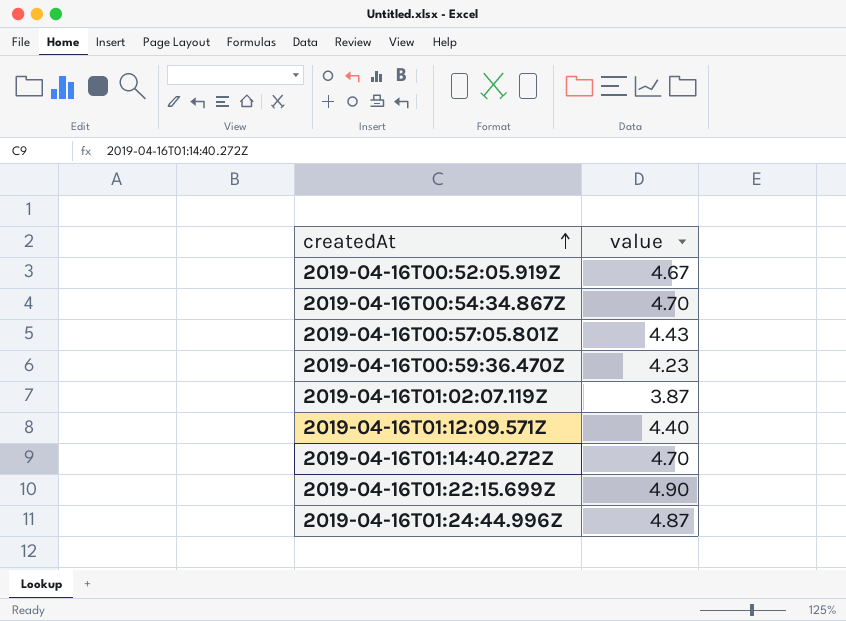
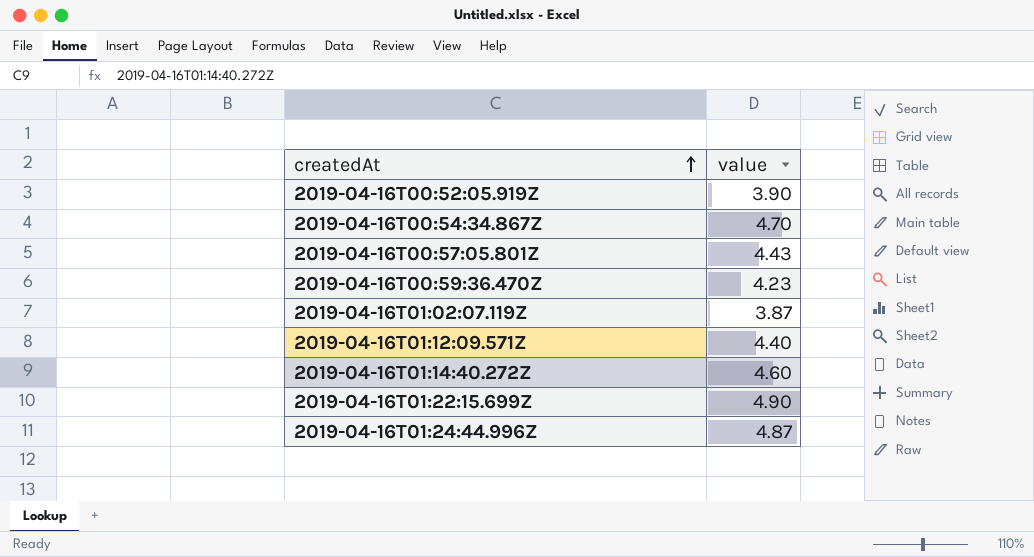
2019-04-16T00:52:05.919Z | value: 4.67 -> 3.90
2019-04-16T01:14:40.272Z | value: 4.70 -> 4.60

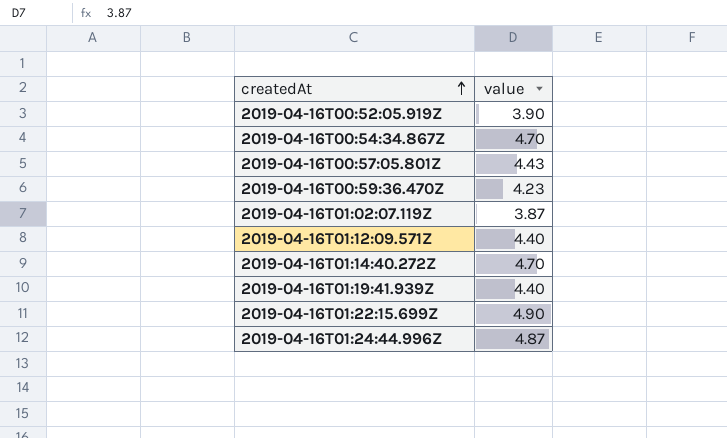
2019-04-16T01:14:40.272Z | value: 4.60 -> 4.70
row 2019-04-16T01:19:41.939Z: none -> 4.40

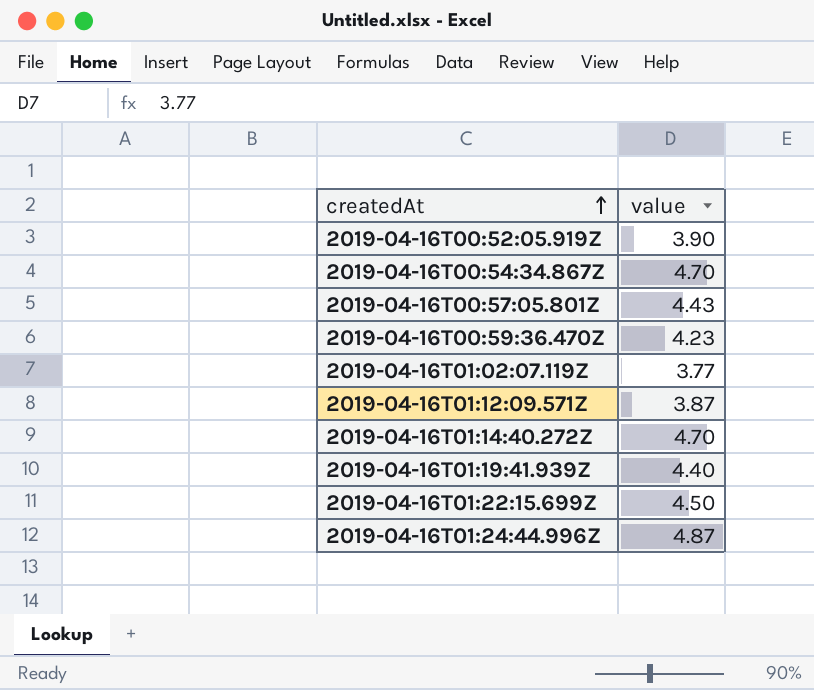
2019-04-16T01:02:07.119Z | value: 3.87 -> 3.77
2019-04-16T01:12:09.571Z | value: 4.40 -> 3.87
2019-04-16T01:22:15.699Z | value: 4.90 -> 4.50

